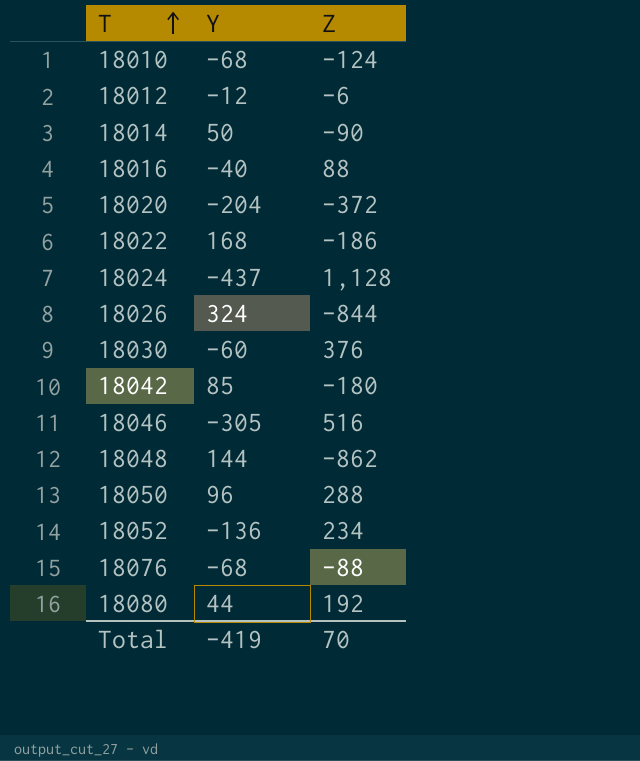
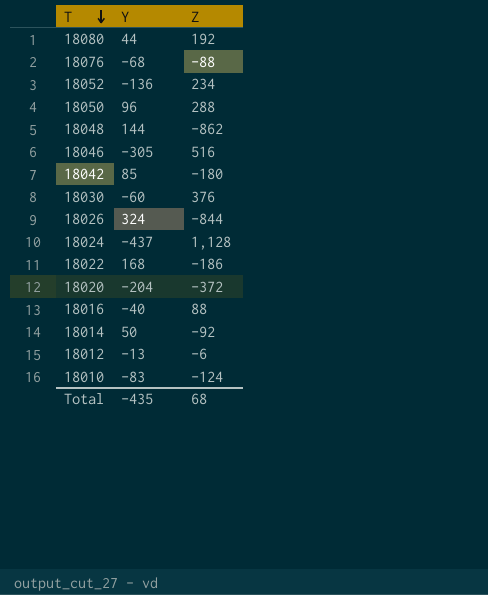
row order: T ascending -> T descending
18014 | Z: -90 -> -92
18012 | Y: -12 -> -13
18010 | Y: -68 -> -83
Total | Y: -419 -> -435
Total | Z: 70 -> 68

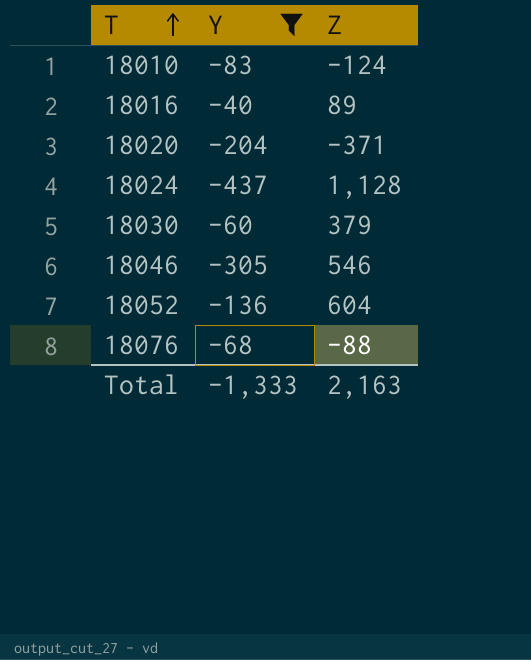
filter: none -> Y <= -40
row order: T descending -> T ascending
18016 | Z: 88 -> 89
18020 | Z: -372 -> -371
18030 | Z: 376 -> 379
18046 | Z: 516 -> 546
18052 | Z: 234 -> 604
Total | Y: -435 -> -1,333
Total | Z: 68 -> 2,163

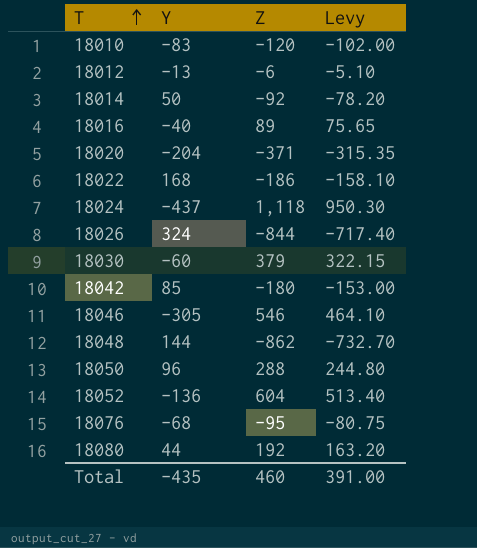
filter: Y <= -40 -> none
column Levy | formula: none -> [Z] * 0.85
18010 | Z: -124 -> -120
18024 | Z: 1,128 -> 1,118
18076 | Z: -88 -> -95
Total | Y: -1,333 -> -435
Total | Z: 2,163 -> 460

